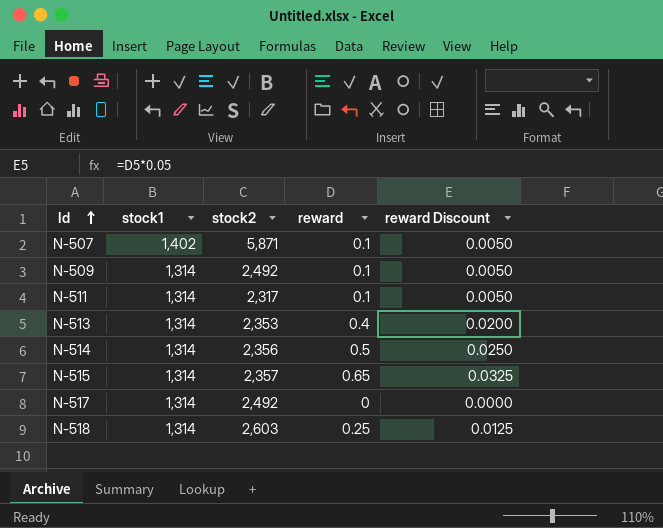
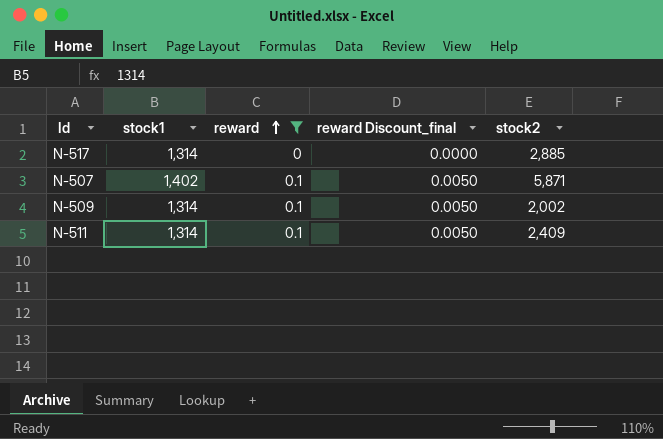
filter: none -> reward <= 0.1
row order: Id ascending -> reward ascending
column name: reward Discount -> reward Discount_final
column stock2 | position: 3 -> 5
N-517 | stock2: 2,492 -> 2,885
N-509 | stock2: 2,492 -> 2,002
N-511 | stock2: 2,317 -> 2,409

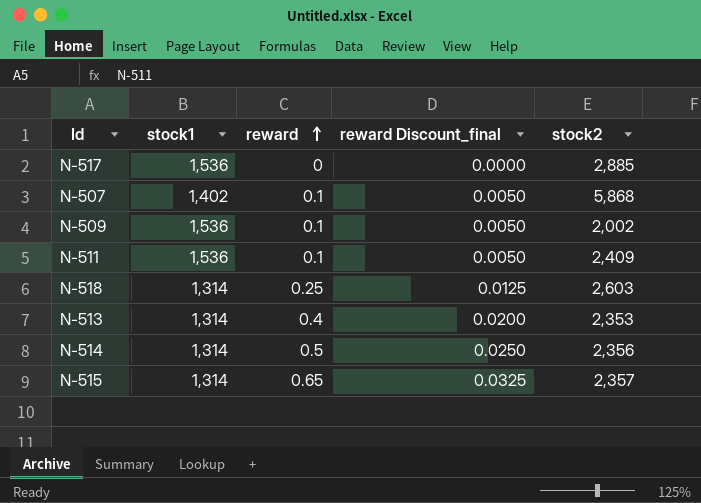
filter: reward <= 0.1 -> none
N-517 | stock1: 1,314 -> 1,536
N-507 | stock2: 5,871 -> 5,868
N-509 | stock1: 1,314 -> 1,536
N-511 | stock1: 1,314 -> 1,536

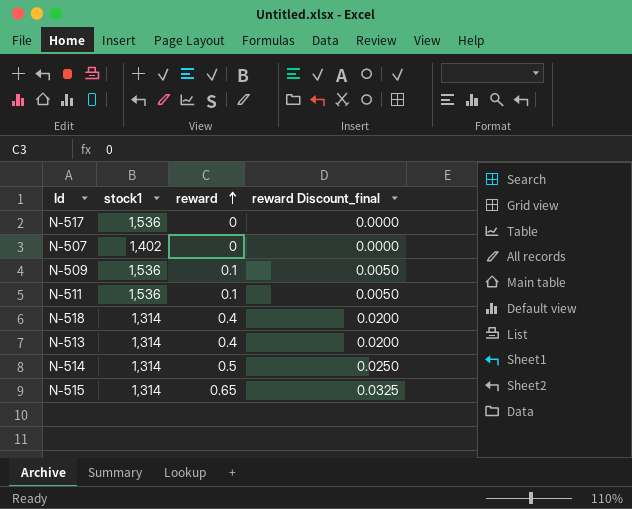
column stock2 | position: 5 -> none
N-507 | reward: 0.1 -> 0
N-507 | reward Discount_final: 0.0050 -> 0.0000
N-518 | reward: 0.25 -> 0.4
N-518 | reward Discount_final: 0.0125 -> 0.0200

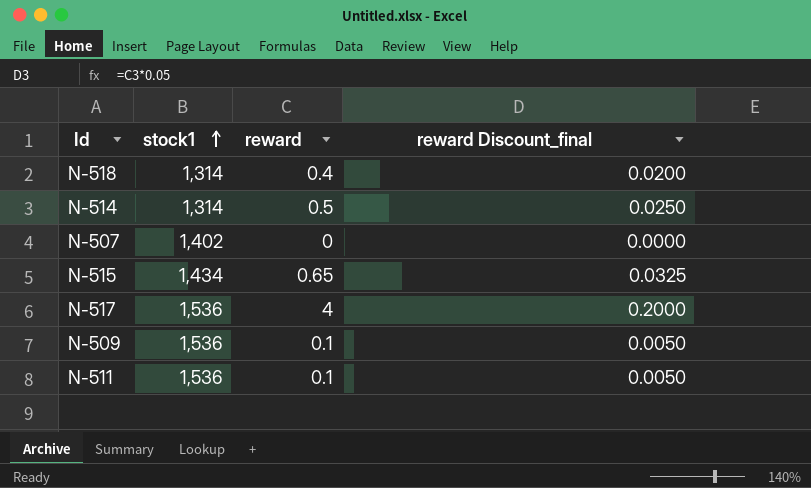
row order: reward ascending -> stock1 ascending
row N-513: 1,314 | 0.4 | 0.0200 -> none
N-515 | stock1: 1,314 -> 1,434
N-517 | reward: 0 -> 4
N-517 | reward Discount_final: 0.0000 -> 0.2000

